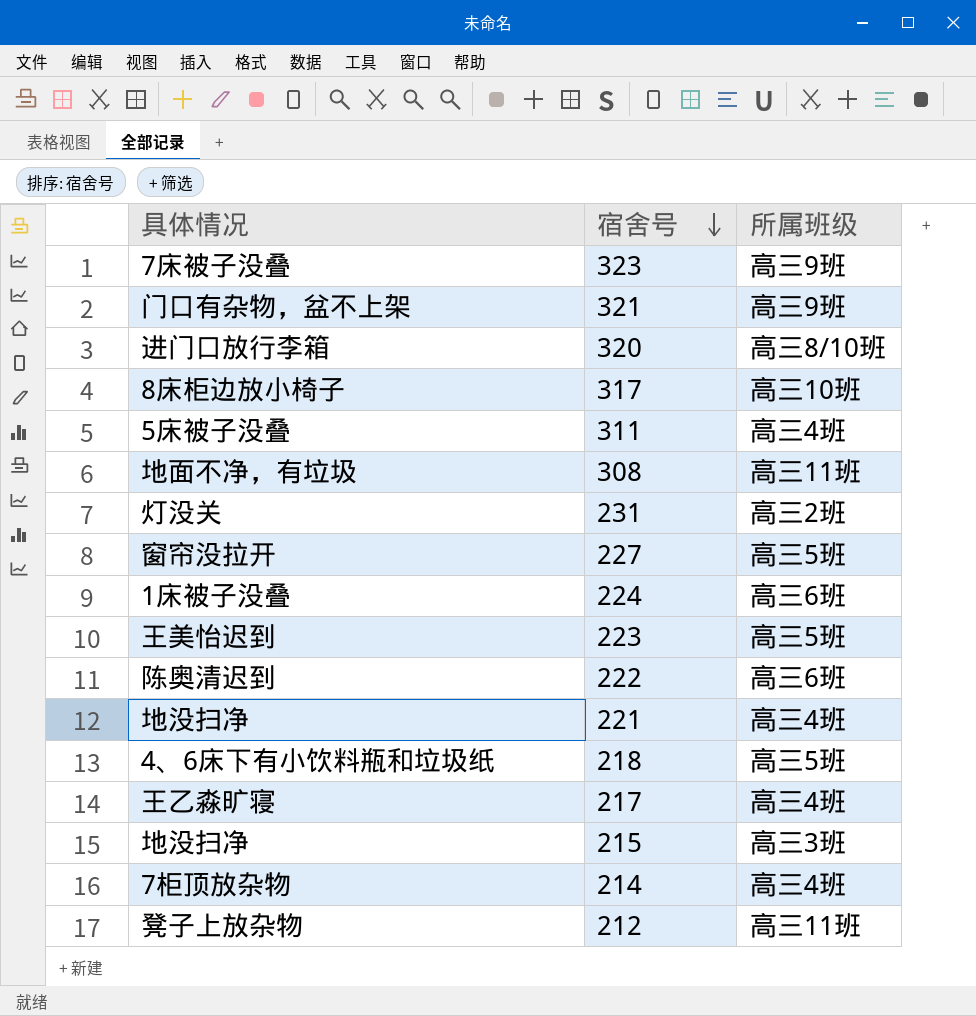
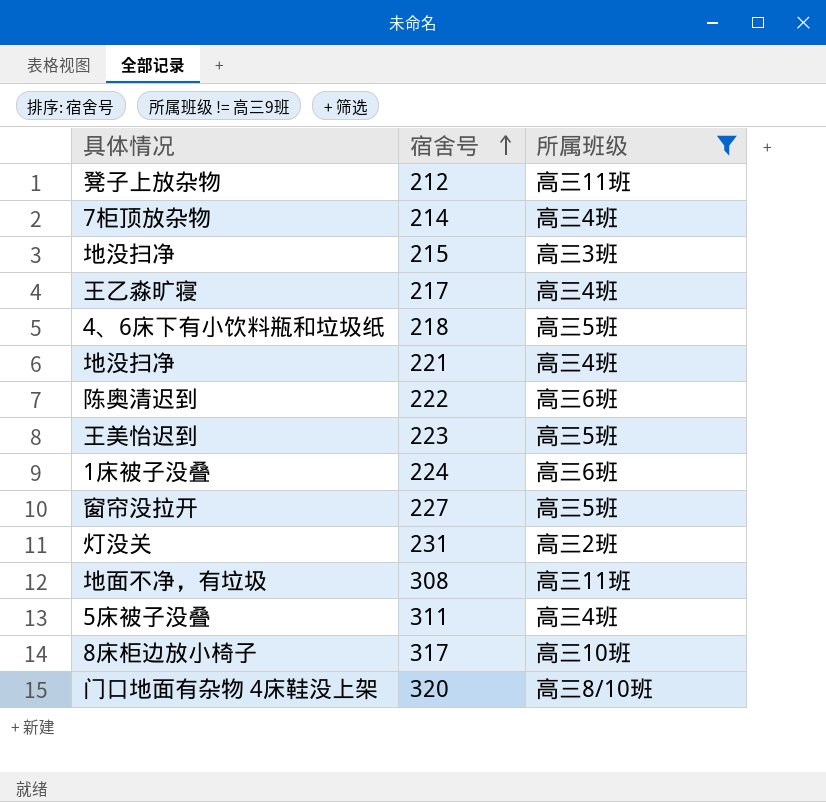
filter: none -> 所属班级 != 高三9班
row order: 宿舍号 descending -> 宿舍号 ascending
320 | 具体情况: 进门口放行李箱 -> 门口地面有杂物 4床鞋没上架

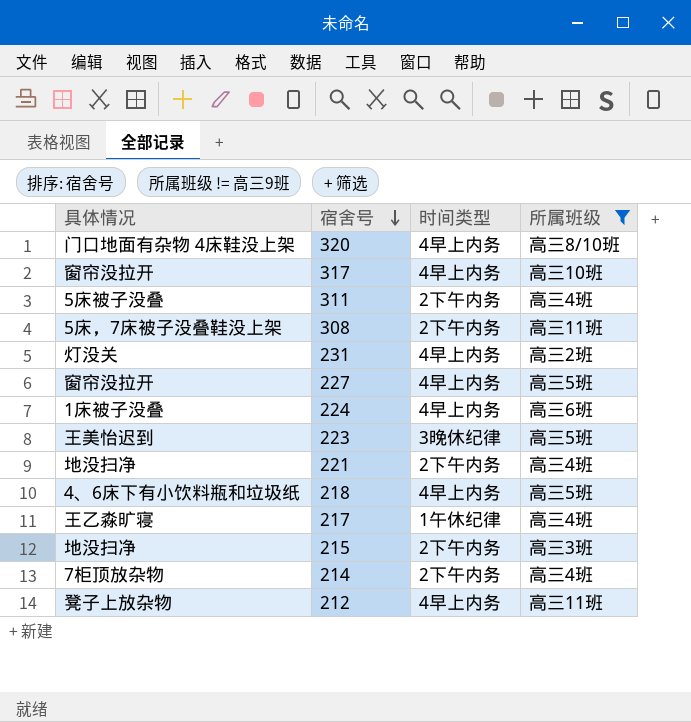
row order: 宿舍号 ascending -> 宿舍号 descending
column 时间类型 | position: none -> 3
row 222: 陈奥清迟到 | 高三6班 -> none
317 | 具体情况: 8床柜边放小椅子 -> 窗帘没拉开
308 | 具体情况: 地面不净，有垃圾 -> 5床，7床被子没叠鞋没上架

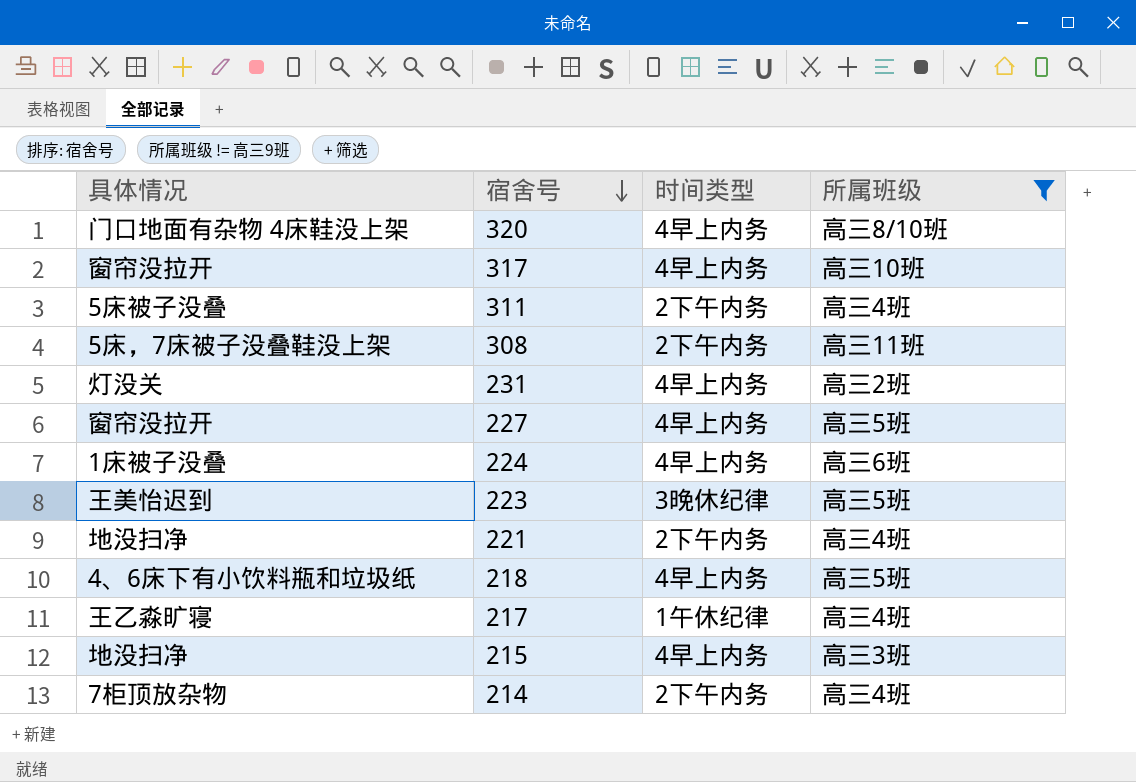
row 212: 凳子上放杂物 | 4早上内务 | 高三11班 -> none
215 | 时间类型: 2下午内务 -> 4早上内务

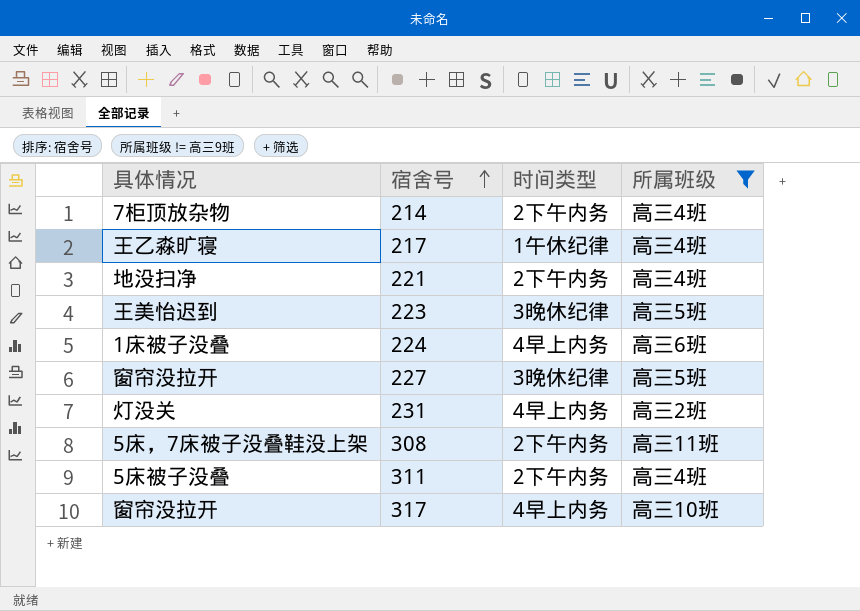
row order: 宿舍号 descending -> 宿舍号 ascending
row 320: 门口地面有杂物 4床鞋没上架 | 4早上内务 | 高三8/10班 -> none
row 218: 4、6床下有小饮料瓶和垃圾纸 | 4早上内务 | 高三5班 -> none
row 215: 地没扫净 | 4早上内务 | 高三3班 -> none
227 | 时间类型: 4早上内务 -> 3晚休纪律

